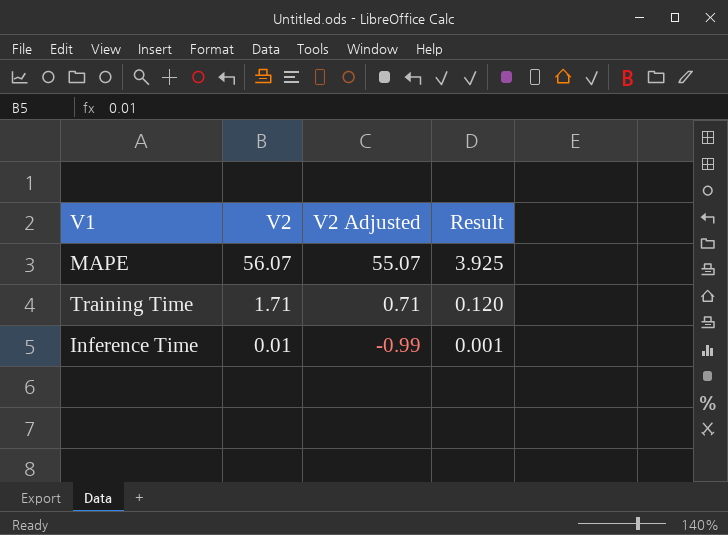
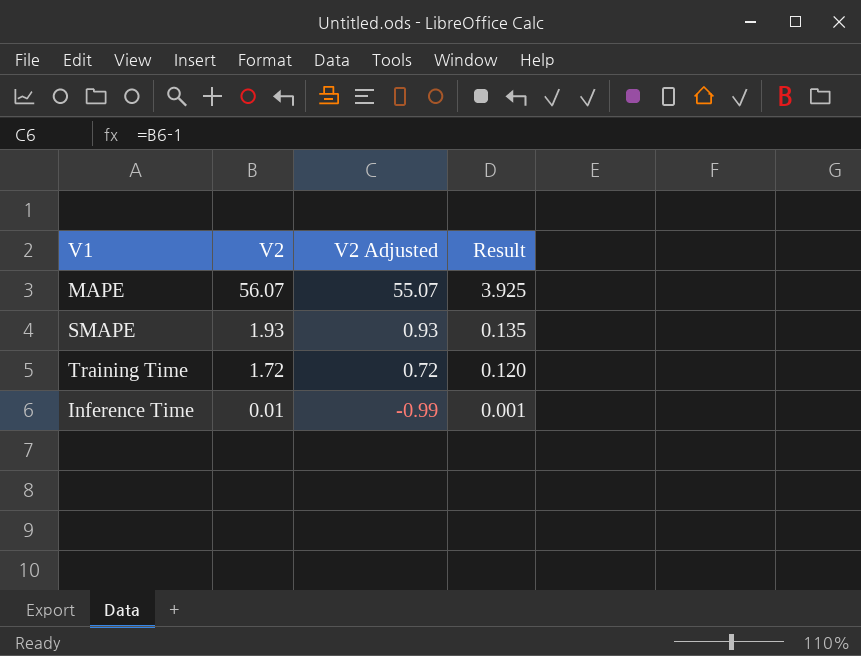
row SMAPE: none -> 1.93 | 0.93 | 0.135
Training Time | V2: 1.71 -> 1.72
Training Time | V2 Adjusted: 0.71 -> 0.72

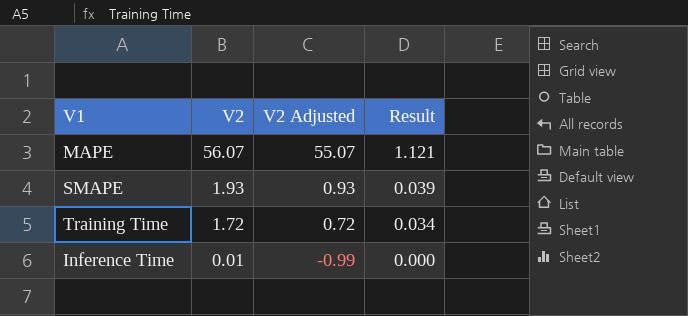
column Result | formula: [V2] * 0.07 -> [V2] * 0.02

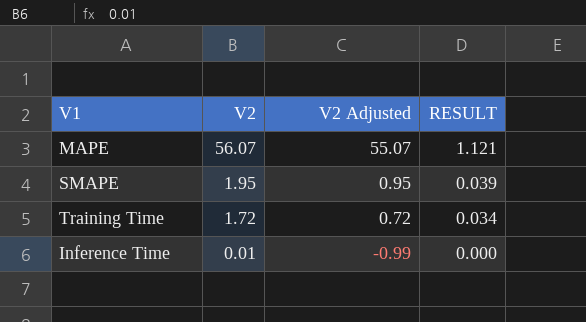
column name: Result -> RESULT
SMAPE | V2: 1.93 -> 1.95
SMAPE | V2 Adjusted: 0.93 -> 0.95

